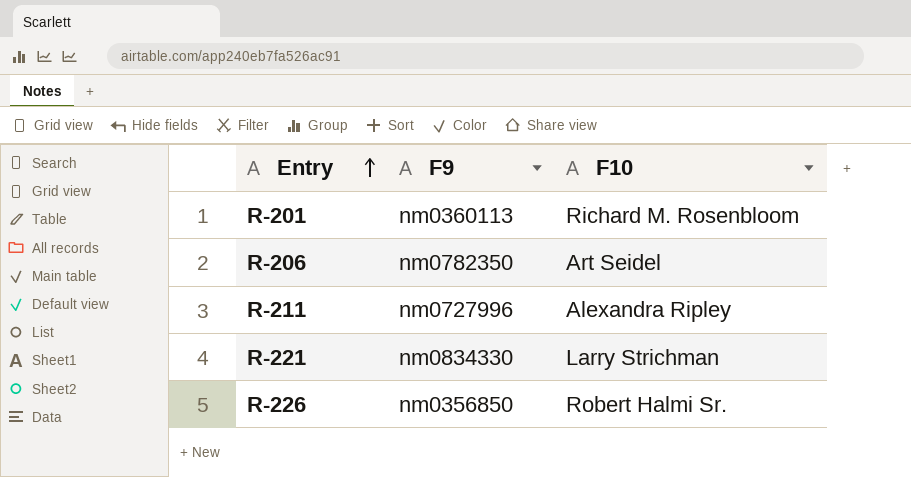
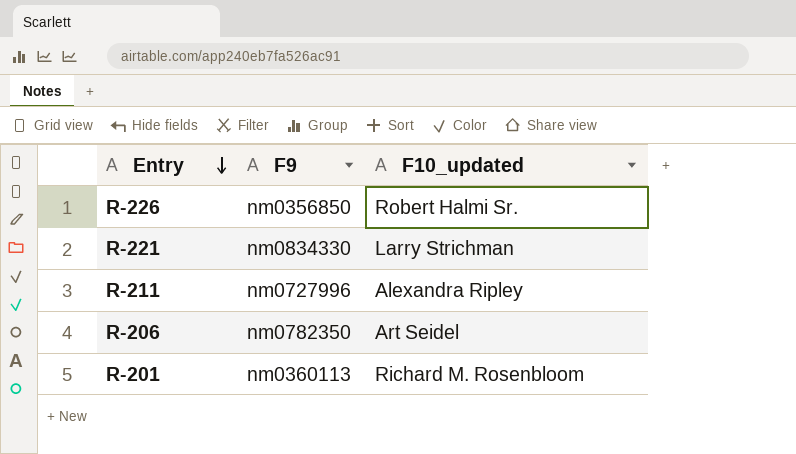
row order: Entry ascending -> Entry descending
column name: F10 -> F10_updated

